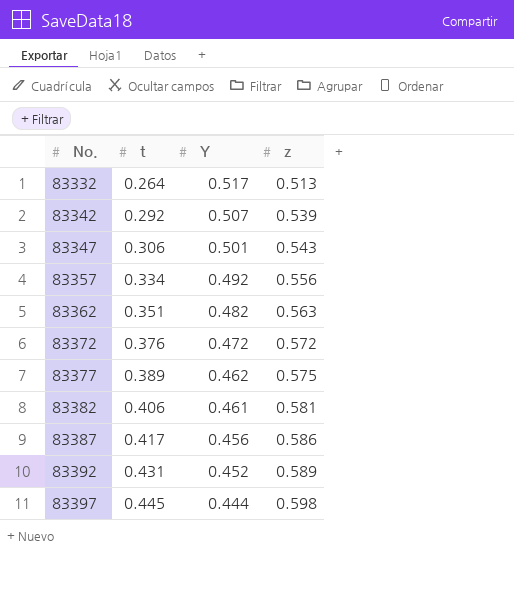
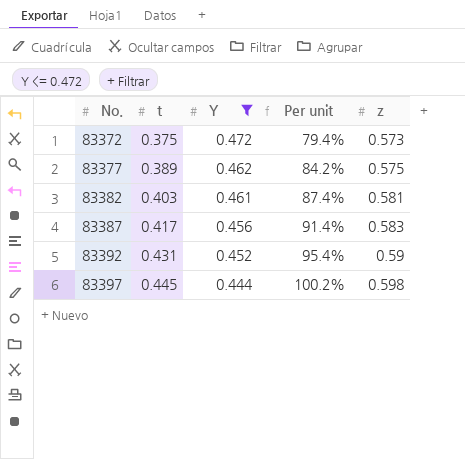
filter: none -> Y <= 0.472
column Per unit | formula: none -> [t] / [Y]
83372 | t: 0.376 -> 0.375
83372 | z: 0.572 -> 0.573
83382 | t: 0.406 -> 0.403
83387 | z: 0.586 -> 0.583
83392 | z: 0.589 -> 0.59

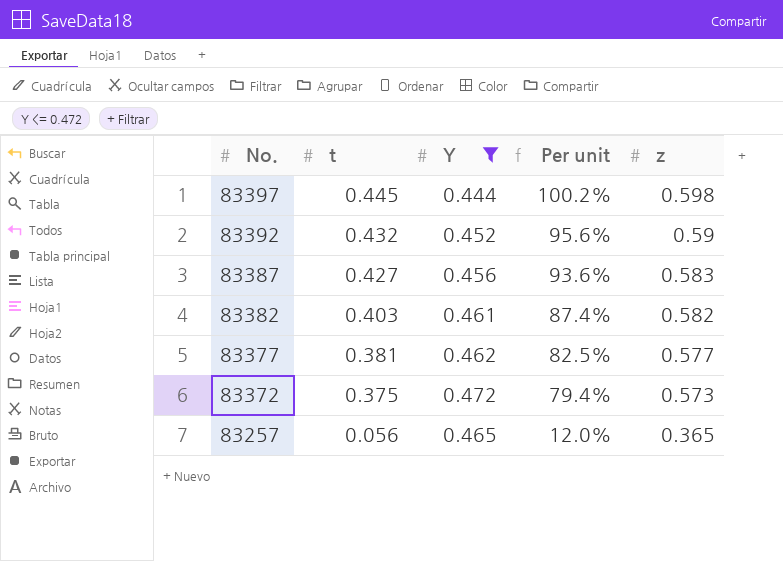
row order: No. ascending -> No. descending
83392 | t: 0.431 -> 0.432
83392 | Per unit: 95.4% -> 95.6%
83387 | t: 0.417 -> 0.427
83387 | Per unit: 91.4% -> 93.6%
83382 | z: 0.581 -> 0.582
83377 | t: 0.389 -> 0.381
83377 | Per unit: 84.2% -> 82.5%
83377 | z: 0.575 -> 0.577
row 83257: none -> 0.056 | 0.465 | 12.0% | 0.365

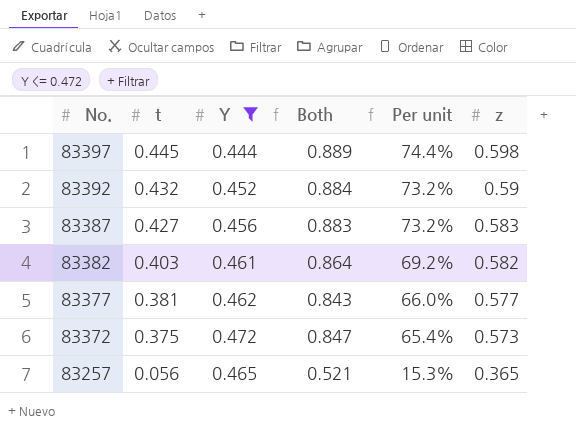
column Both | formula: none -> [t] + [Y]
column Per unit | formula: [t] / [Y] -> [t] / [z]

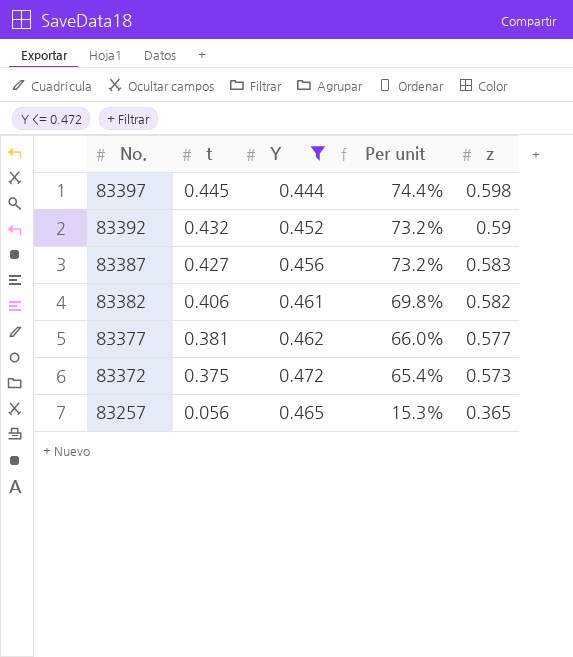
column Both | formula: [t] + [Y] -> none
83382 | t: 0.403 -> 0.406
83382 | Per unit: 69.2% -> 69.8%

